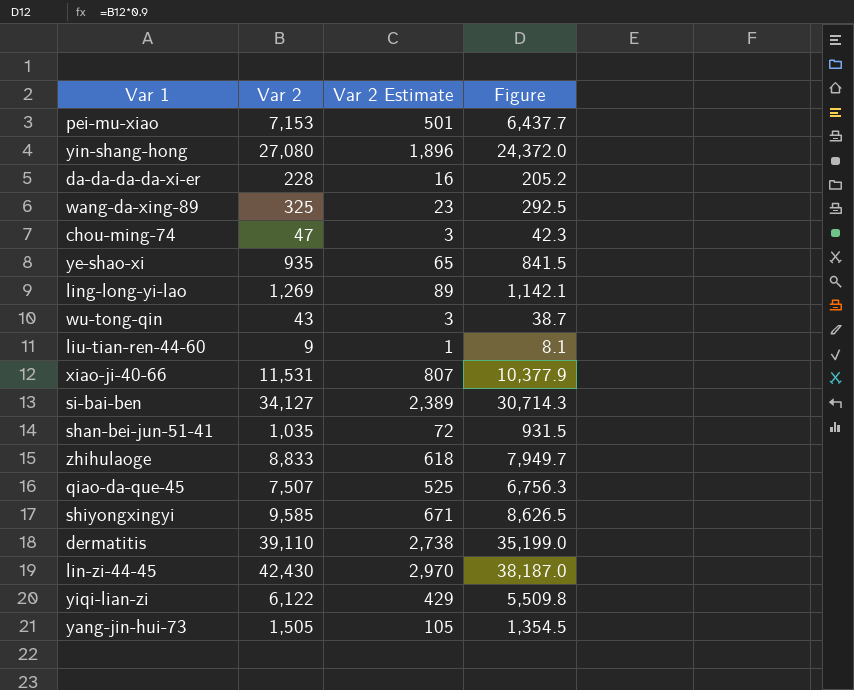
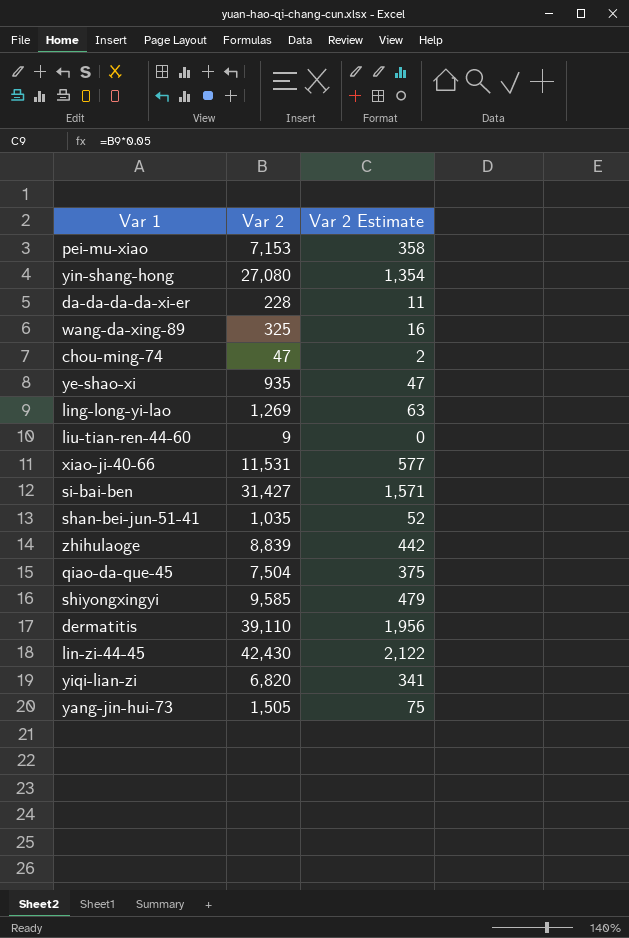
column Figure | formula: [Var 2] * 0.9 -> none
column Var 2 Estimate | formula: [Var 2] * 0.07 -> [Var 2] * 0.05
row wu-tong-qin: 43 | 3 | 38.7 -> none
si-bai-ben | Var 2: 34,127 -> 31,427
zhihulaoge | Var 2: 8,833 -> 8,839
qiao-da-que-45 | Var 2: 7,507 -> 7,504
yiqi-lian-zi | Var 2: 6,122 -> 6,820

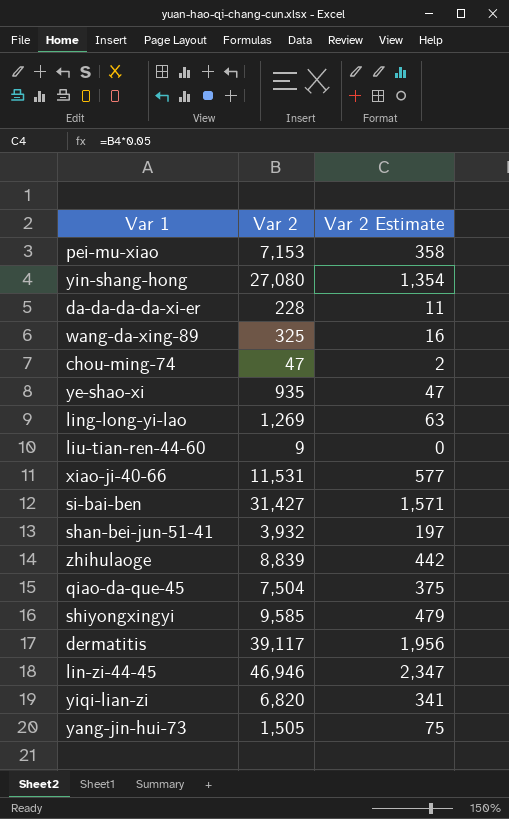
shan-bei-jun-51-41 | Var 2: 1,035 -> 3,932
shan-bei-jun-51-41 | Var 2 Estimate: 52 -> 197
dermatitis | Var 2: 39,110 -> 39,117
lin-zi-44-45 | Var 2: 42,430 -> 46,946
lin-zi-44-45 | Var 2 Estimate: 2,122 -> 2,347

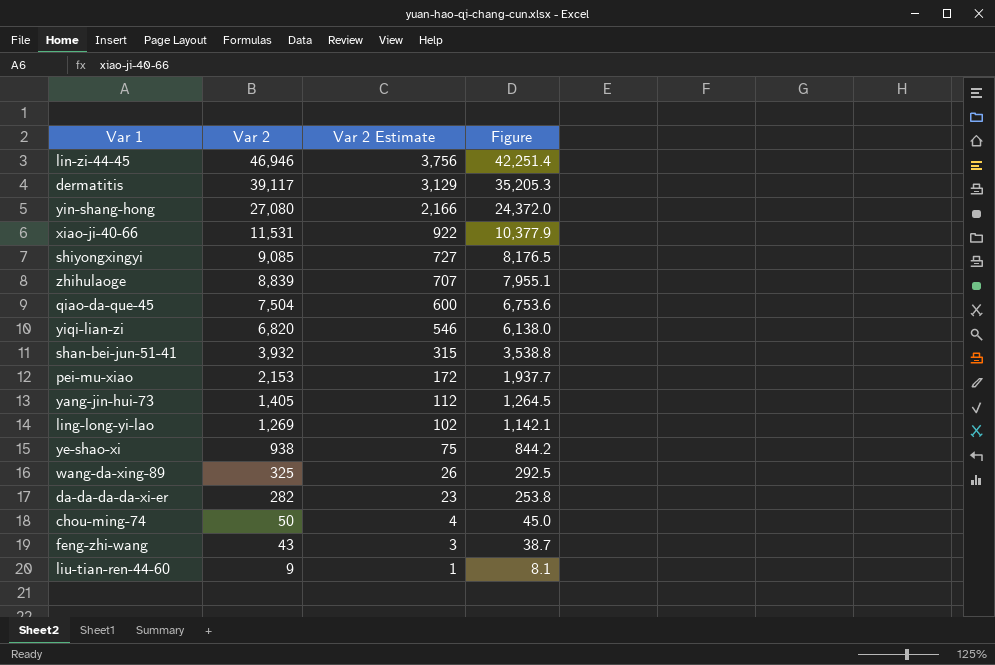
row order: none -> Var 2 descending
column Var 2 Estimate | formula: [Var 2] * 0.05 -> [Var 2] * 0.08
column Figure | formula: none -> [Var 2] * 0.9
row si-bai-ben: 31,427 | 1,571 -> none
shiyongxingyi | Var 2: 9,585 -> 9,085
pei-mu-xiao | Var 2: 7,153 -> 2,153
yang-jin-hui-73 | Var 2: 1,505 -> 1,405
ye-shao-xi | Var 2: 935 -> 938
da-da-da-da-xi-er | Var 2: 228 -> 282
chou-ming-74 | Var 2: 47 -> 50
row feng-zhi-wang: none -> 43 | 3 | 38.7

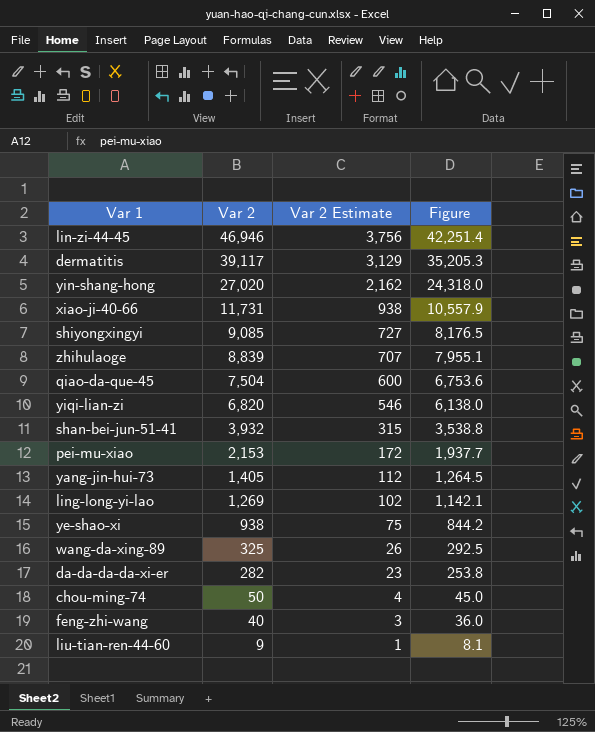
yin-shang-hong | Var 2: 27,080 -> 27,020
yin-shang-hong | Var 2 Estimate: 2,166 -> 2,162
yin-shang-hong | Figure: 24,372.0 -> 24,318.0
xiao-ji-40-66 | Var 2: 11,531 -> 11,731
xiao-ji-40-66 | Var 2 Estimate: 922 -> 938
xiao-ji-40-66 | Figure: 10,377.9 -> 10,557.9
feng-zhi-wang | Var 2: 43 -> 40
feng-zhi-wang | Figure: 38.7 -> 36.0

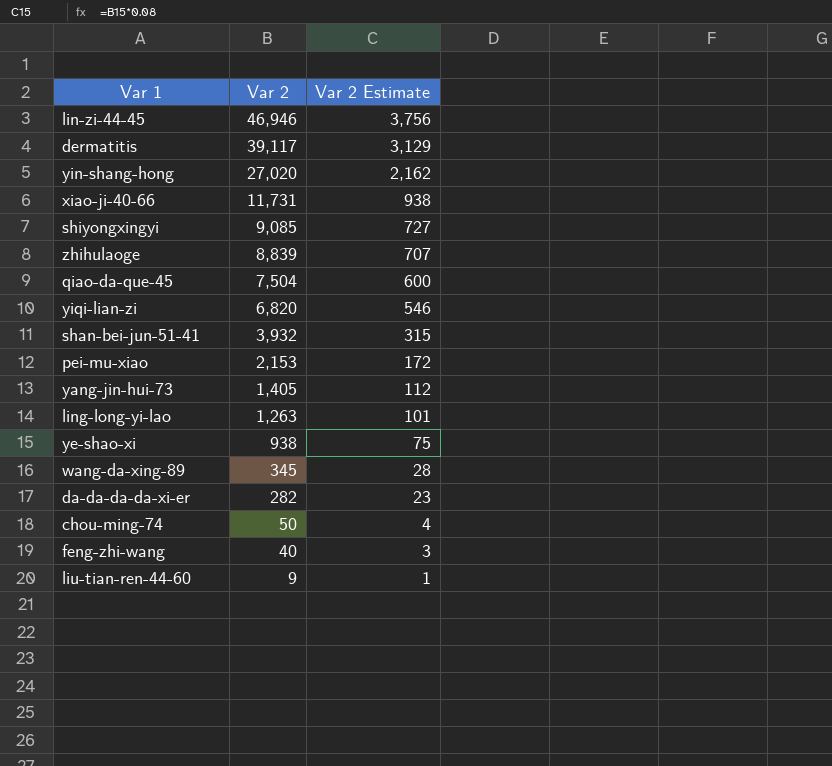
column Figure | formula: [Var 2] * 0.9 -> none
ling-long-yi-lao | Var 2: 1,269 -> 1,263
ling-long-yi-lao | Var 2 Estimate: 102 -> 101
wang-da-xing-89 | Var 2: 325 -> 345
wang-da-xing-89 | Var 2 Estimate: 26 -> 28

